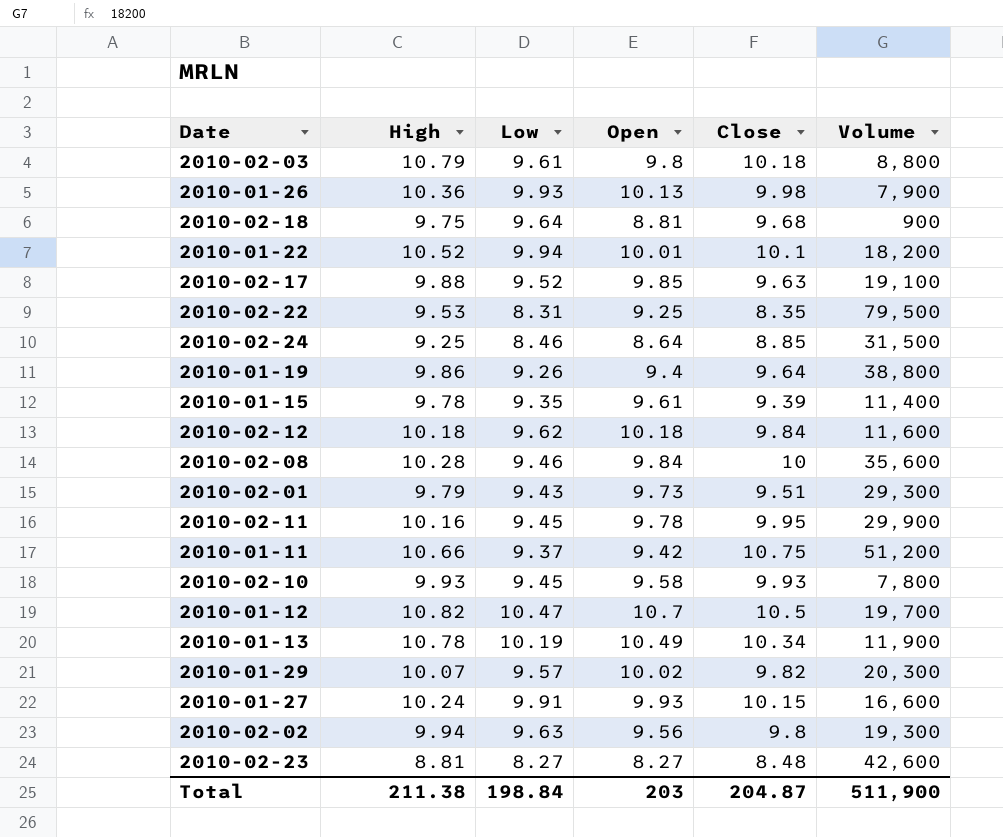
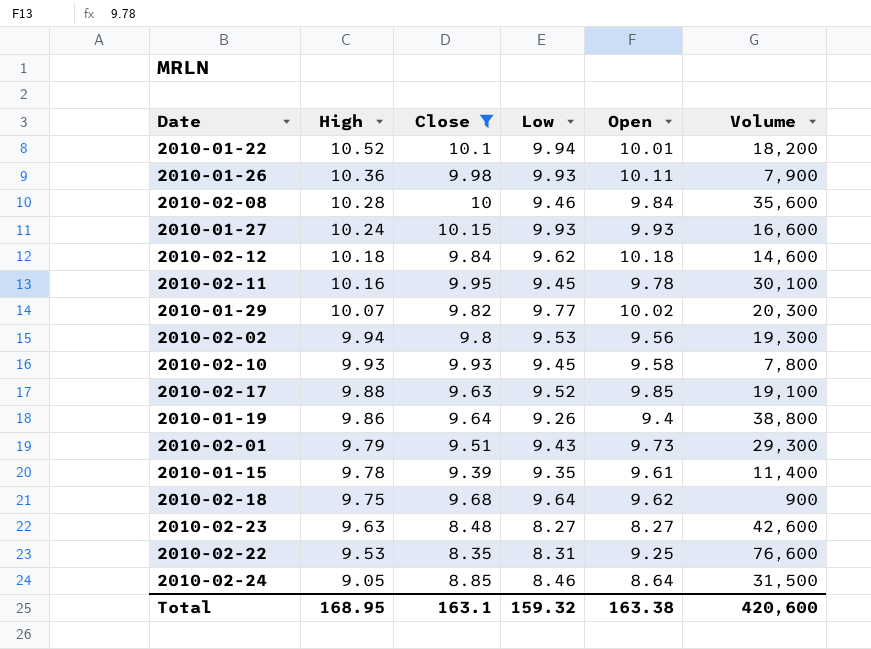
filter: none -> Close <= 10.15
row order: none -> High descending
column Close | position: 5 -> 3
2010-01-26 | Open: 10.13 -> 10.11
2010-01-27 | Low: 9.91 -> 9.93
2010-02-12 | Volume: 11,600 -> 14,600
2010-02-11 | Volume: 29,900 -> 30,100
2010-01-29 | Low: 9.57 -> 9.77
2010-02-02 | Low: 9.63 -> 9.53
2010-02-18 | Open: 8.81 -> 9.62
2010-02-23 | High: 8.81 -> 9.63
2010-02-22 | Volume: 79,500 -> 76,600
2010-02-24 | High: 9.25 -> 9.05
Total | High: 211.38 -> 168.95
Total | Close: 204.87 -> 163.1
Total | Low: 198.84 -> 159.32
Total | Open: 203 -> 163.38
Total | Volume: 511,900 -> 420,600

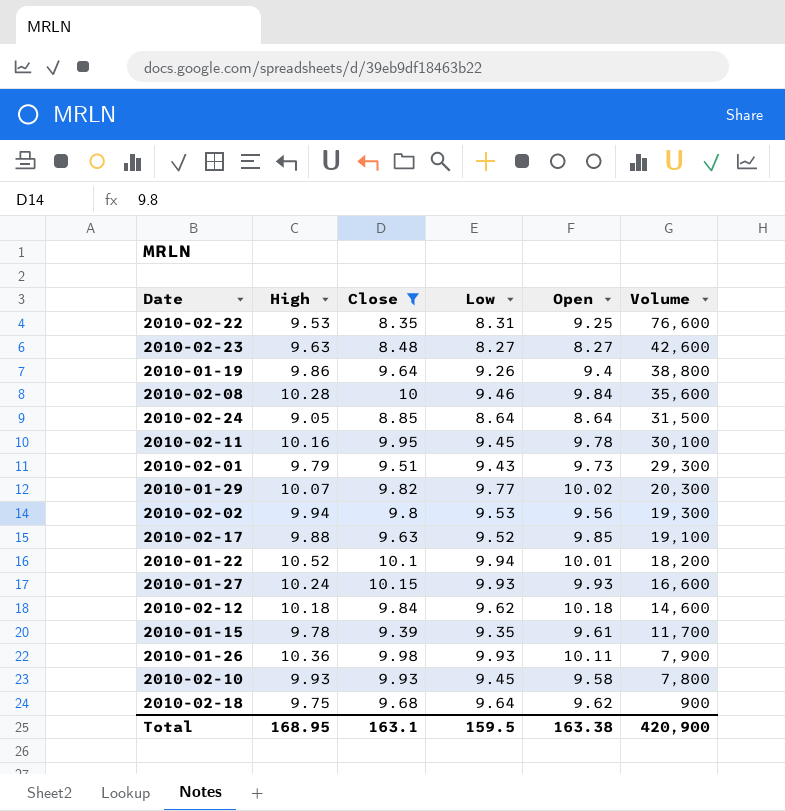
row order: High descending -> Volume descending
2010-02-24 | Low: 8.46 -> 8.64
2010-01-15 | Volume: 11,400 -> 11,700
Total | Low: 159.32 -> 159.5
Total | Volume: 420,600 -> 420,900

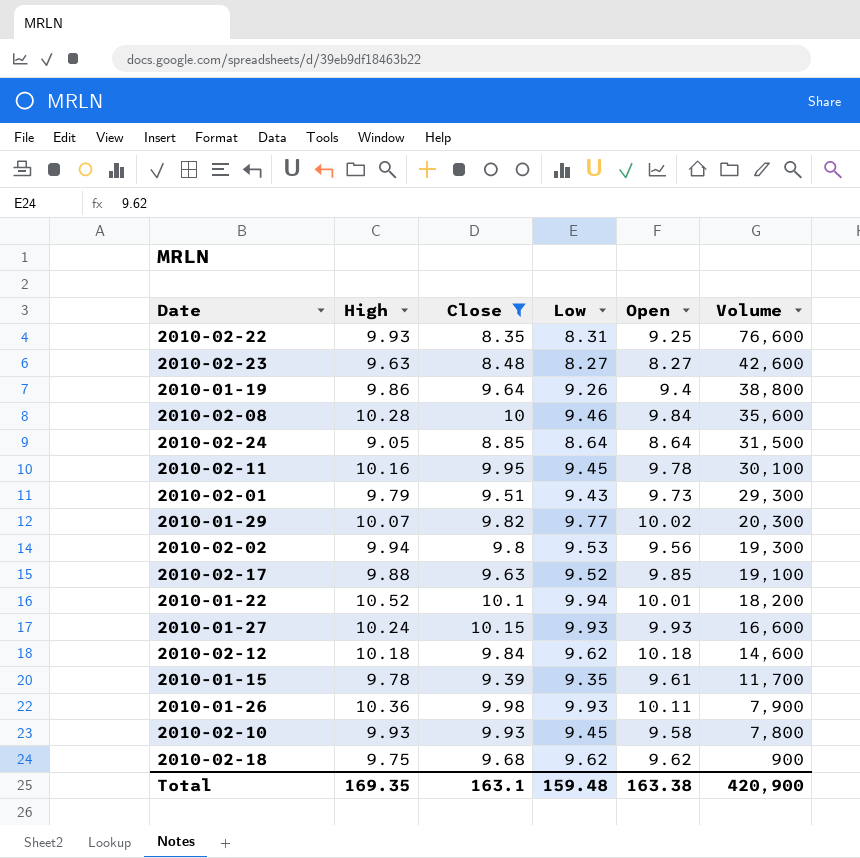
2010-02-22 | High: 9.53 -> 9.93
2010-02-18 | Low: 9.64 -> 9.62
Total | High: 168.95 -> 169.35
Total | Low: 159.5 -> 159.48

